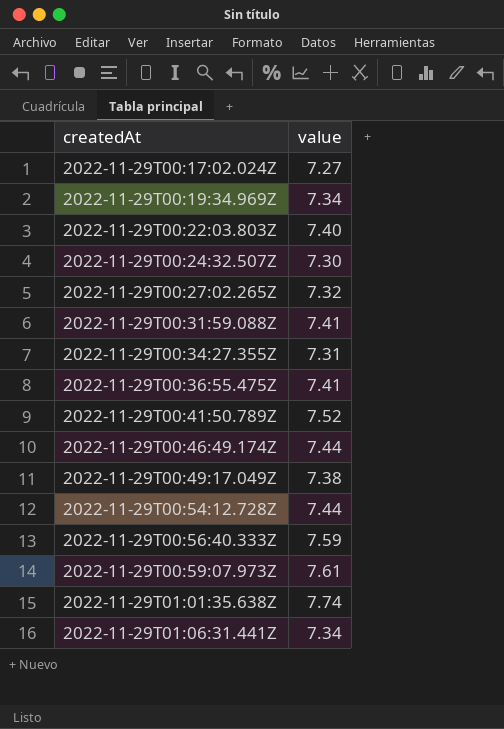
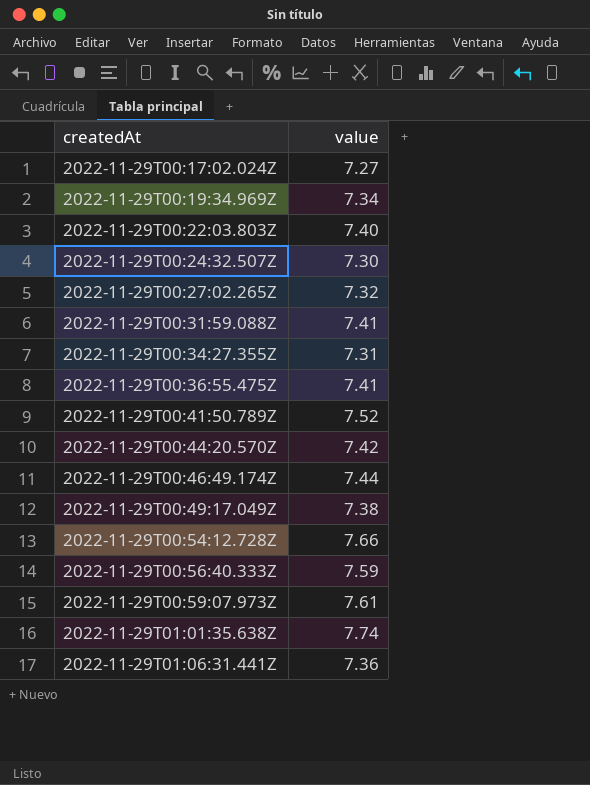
row 2022-11-29T00:44:20.570Z: none -> 7.42
2022-11-29T00:54:12.728Z | value: 7.44 -> 7.66
2022-11-29T01:06:31.441Z | value: 7.34 -> 7.36

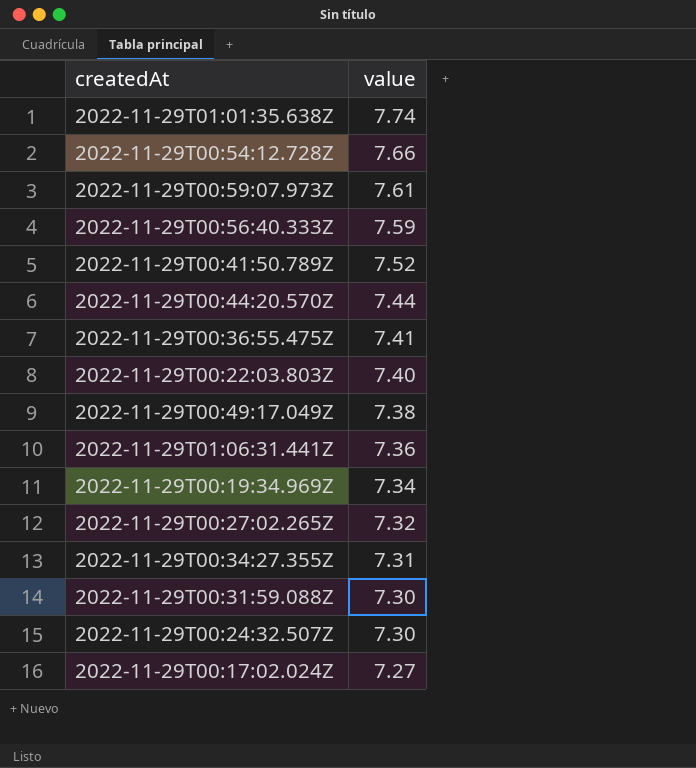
row order: createdAt ascending -> value descending
row 2022-11-29T00:46:49.174Z: 7.44 -> none
2022-11-29T00:44:20.570Z | value: 7.42 -> 7.44
2022-11-29T00:31:59.088Z | value: 7.41 -> 7.30

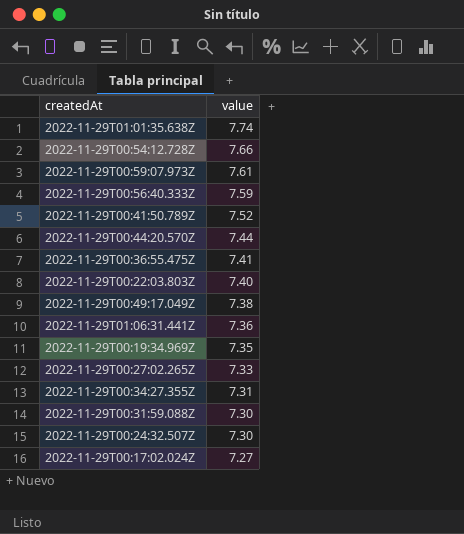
2022-11-29T00:19:34.969Z | value: 7.34 -> 7.35
2022-11-29T00:27:02.265Z | value: 7.32 -> 7.33

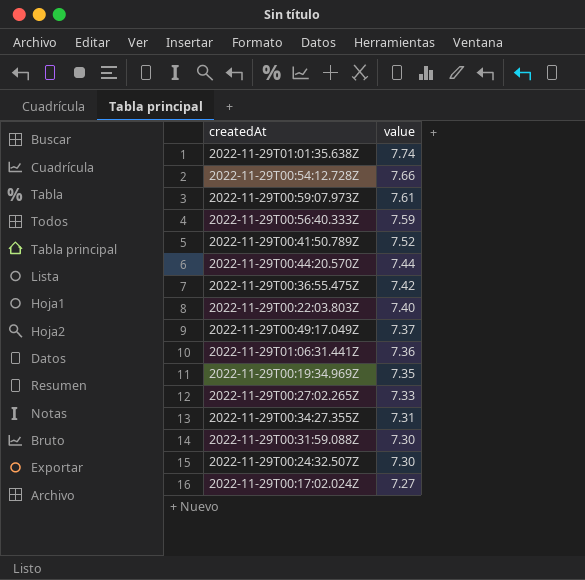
2022-11-29T00:36:55.475Z | value: 7.41 -> 7.42
2022-11-29T00:49:17.049Z | value: 7.38 -> 7.37

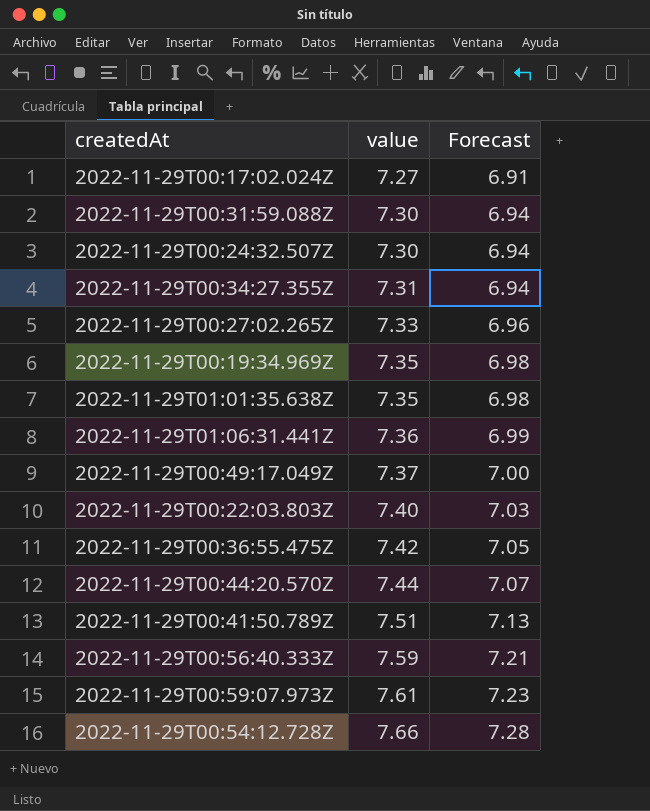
row order: value descending -> value ascending
column Forecast | formula: none -> [value] * 0.95
2022-11-29T01:01:35.638Z | value: 7.74 -> 7.35
2022-11-29T00:41:50.789Z | value: 7.52 -> 7.51

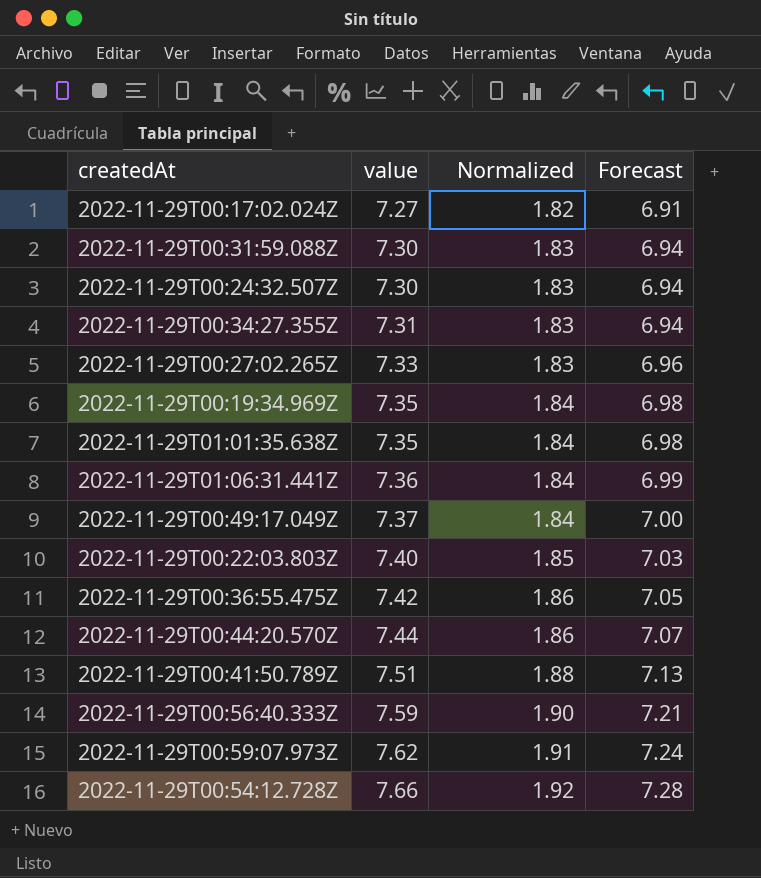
column Normalized | formula: none -> [value] * 0.25
2022-11-29T00:59:07.973Z | value: 7.61 -> 7.62
2022-11-29T00:59:07.973Z | Forecast: 7.23 -> 7.24

